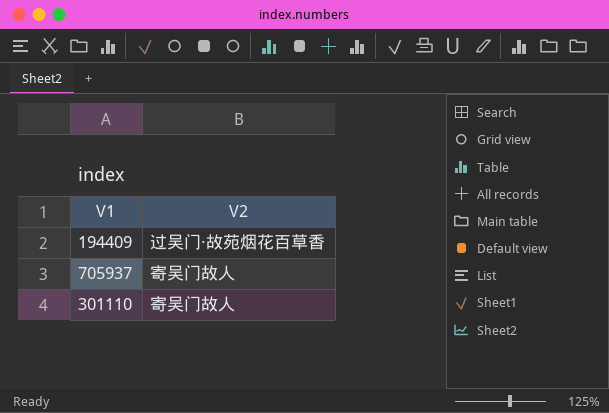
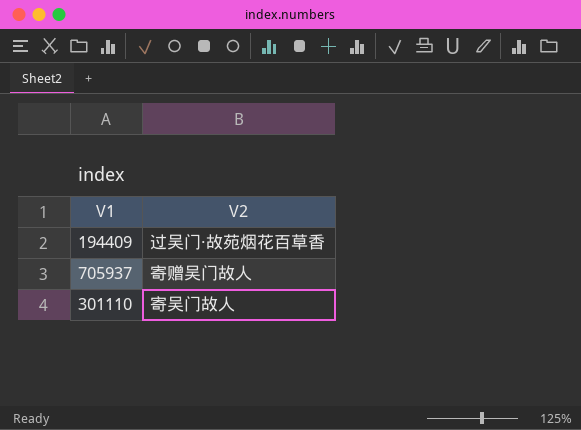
705937 | V2: 寄吴门故人 -> 寄赠吴门故人

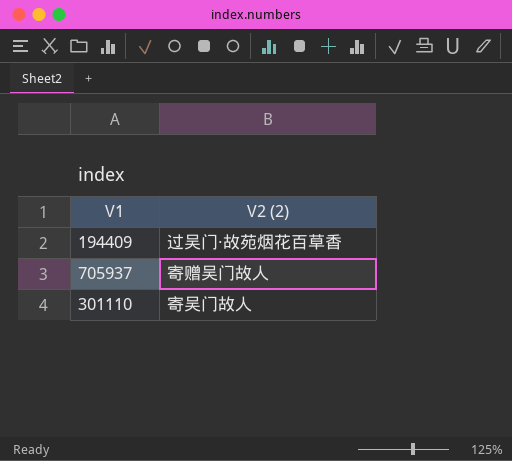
column name: V2 -> V2 (2)

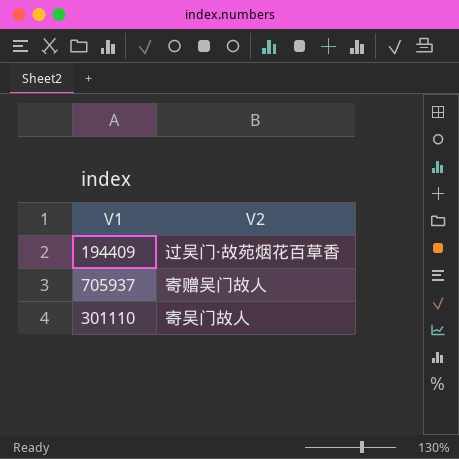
column name: V2 (2) -> V2

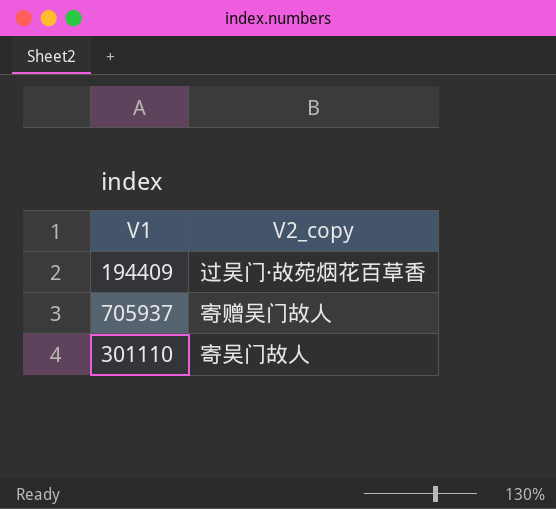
column name: V2 -> V2_copy

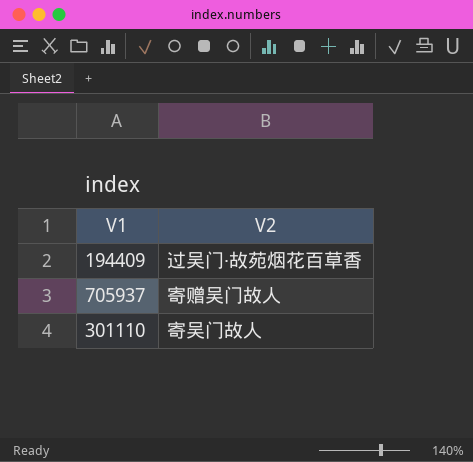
column name: V2_copy -> V2

